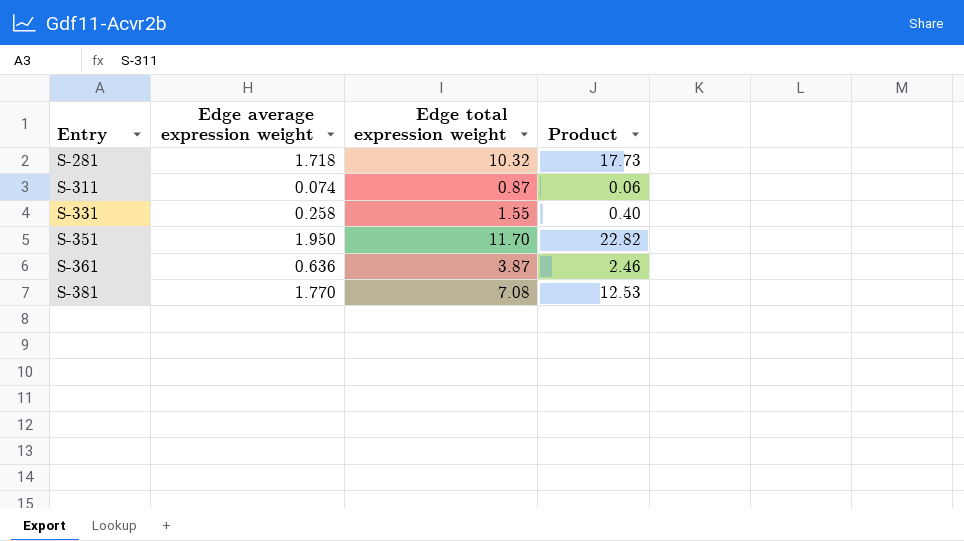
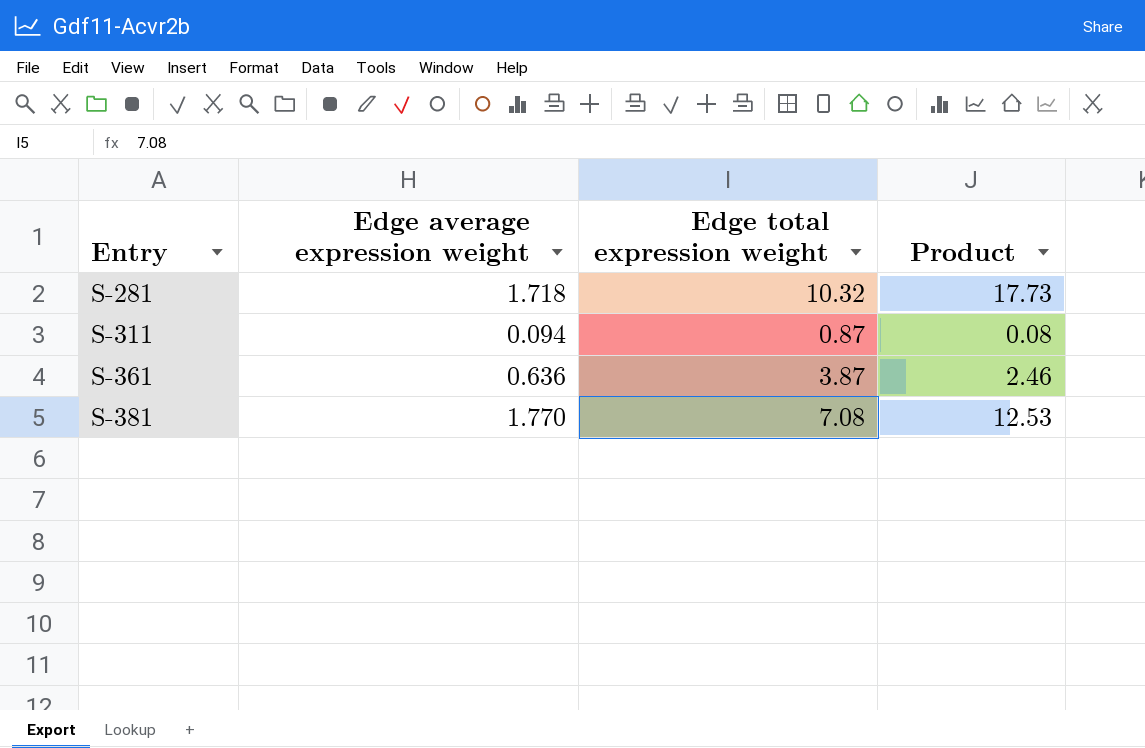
row S-331: 0.258 | 1.55 | 0.40 -> none
row S-351: 1.950 | 11.70 | 22.82 -> none
S-311 | Edge average expression weight: 0.074 -> 0.094
S-311 | Product: 0.06 -> 0.08

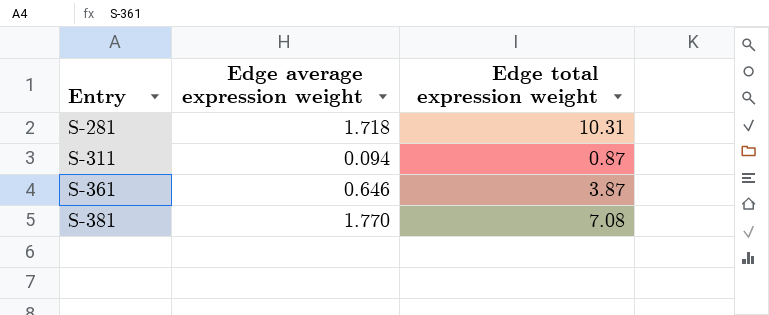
column Product | formula: [Edge average expression weight] * [Edge total expression weight] -> none
S-281 | Edge total expression weight: 10.32 -> 10.31
S-361 | Edge average expression weight: 0.636 -> 0.646

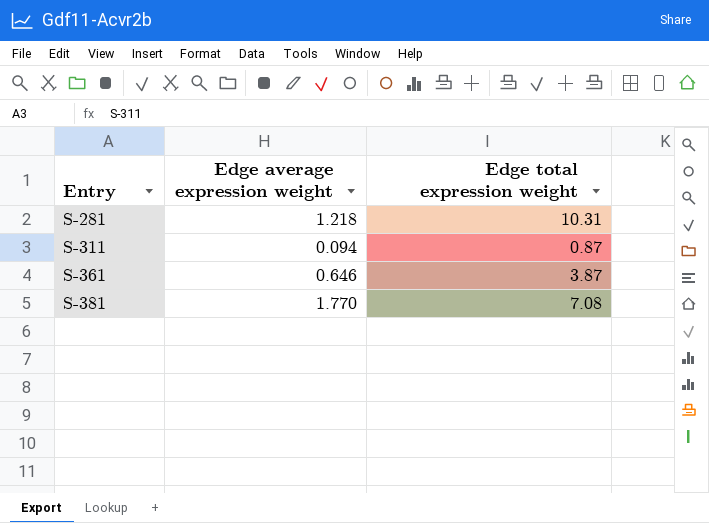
S-281 | Edge average expression weight: 1.718 -> 1.218

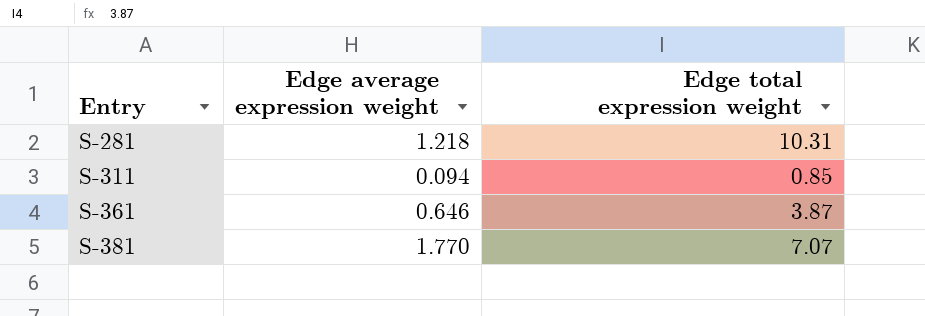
S-311 | Edge total expression weight: 0.87 -> 0.85
S-381 | Edge total expression weight: 7.08 -> 7.07

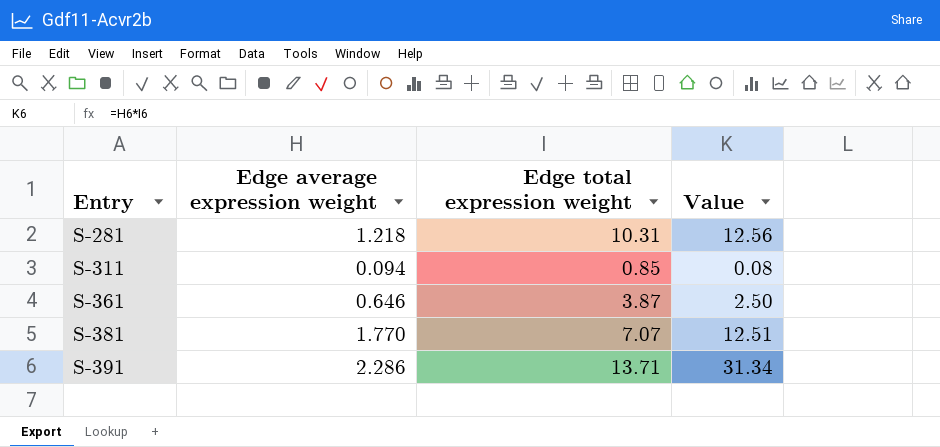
column Value | formula: none -> [Edge average expression weight] * [Edge total expression weight]
row S-391: none -> 2.286 | 13.71 | 31.34

